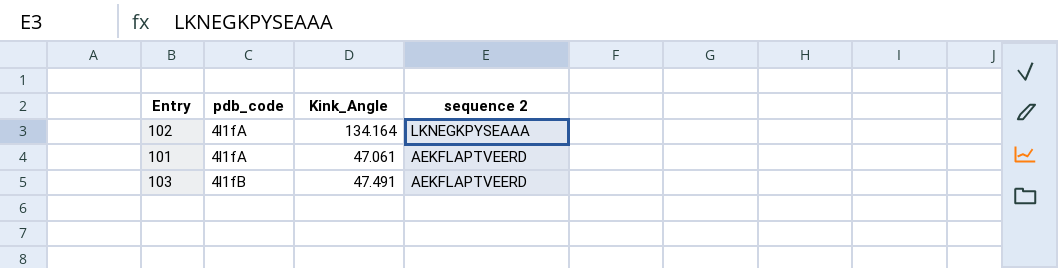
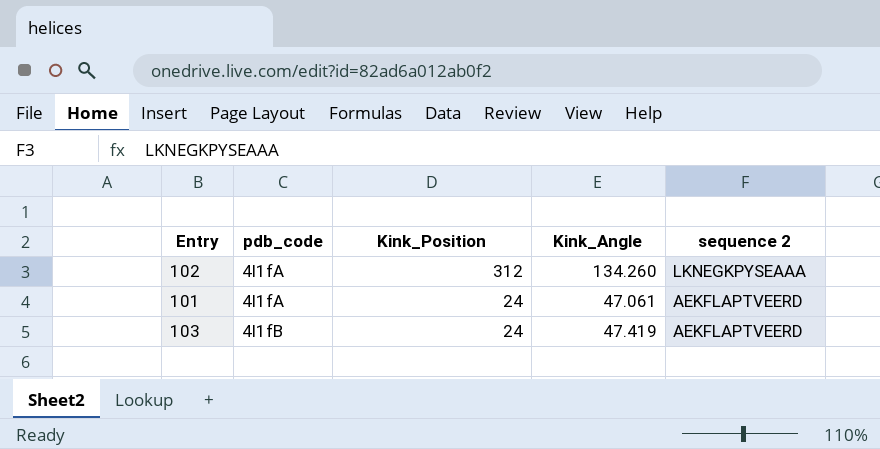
column Kink_Position | position: none -> 3
102 | Kink_Angle: 134.164 -> 134.260
103 | Kink_Angle: 47.491 -> 47.419

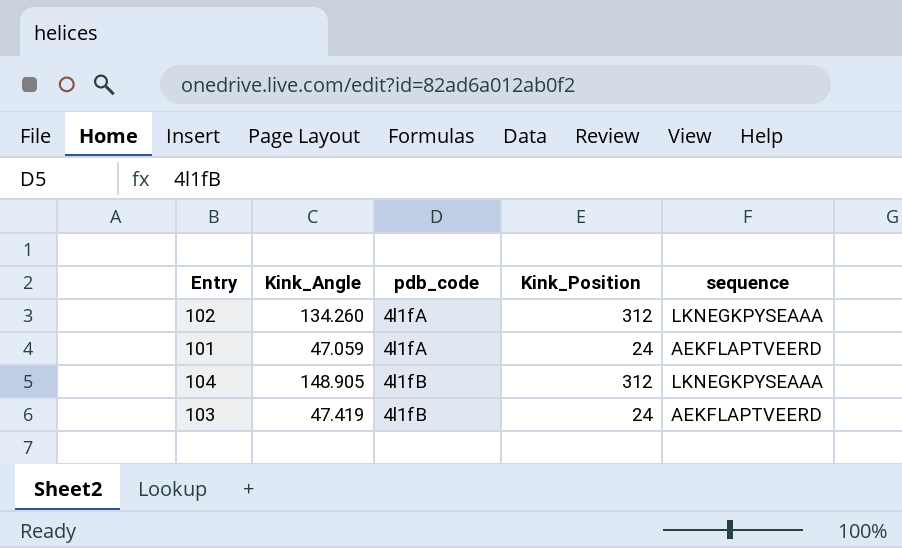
column Kink_Angle | position: 4 -> 2
column name: sequence 2 -> sequence
101 | Kink_Angle: 47.061 -> 47.059
row 104: none -> 148.905 | 4l1fB | 312 | LKNEGKPYSEAAA

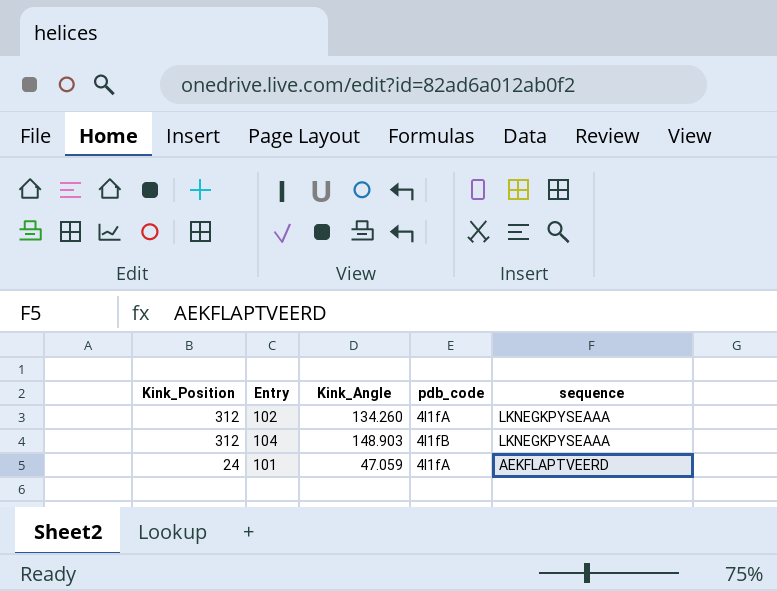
row order: pdb_code ascending -> Kink_Position descending
column Kink_Position | position: 4 -> 1
row 103: 47.419 | 4l1fB | 24 | AEKFLAPTVEERD -> none
104 | Kink_Angle: 148.905 -> 148.903

